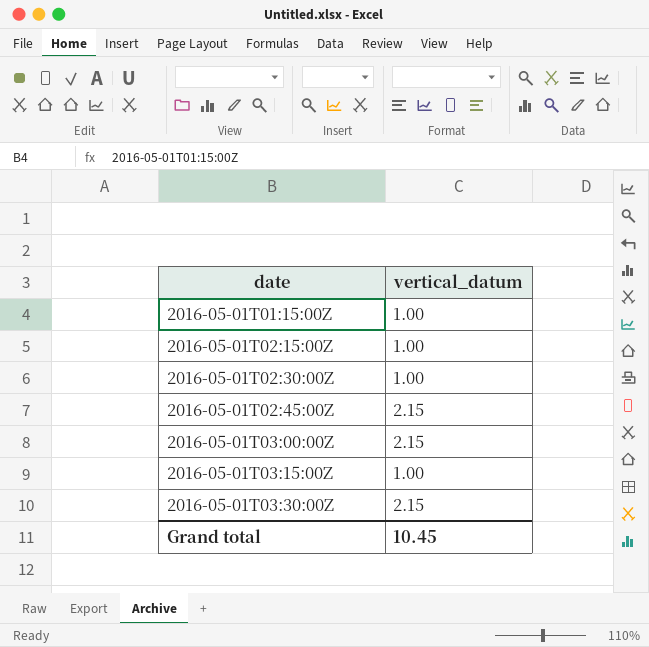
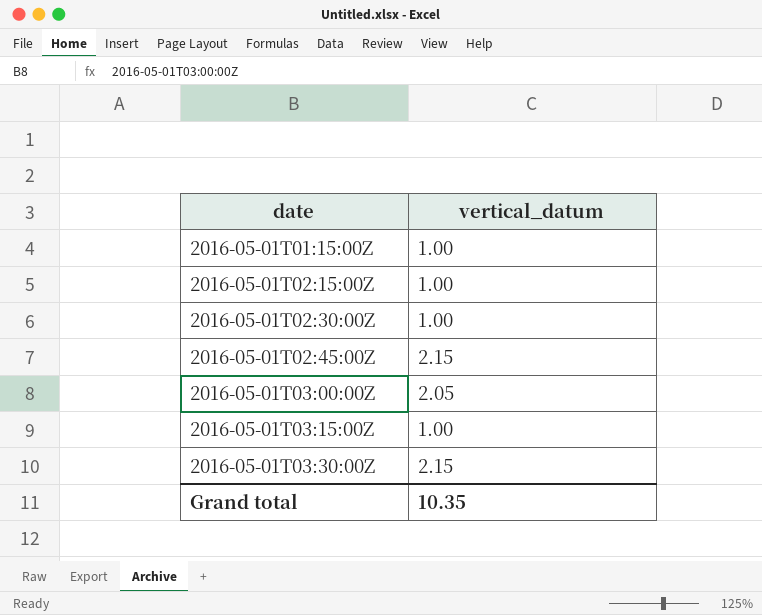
2016-05-01T03:00:00Z | vertical_datum: 2.15 -> 2.05
Grand total | vertical_datum: 10.45 -> 10.35

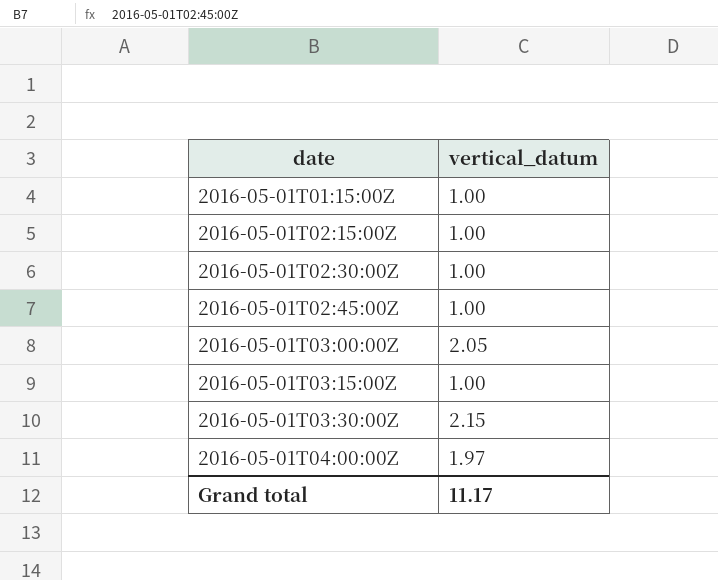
2016-05-01T02:45:00Z | vertical_datum: 2.15 -> 1.00
row 2016-05-01T04:00:00Z: none -> 1.97
Grand total | vertical_datum: 10.35 -> 11.17

